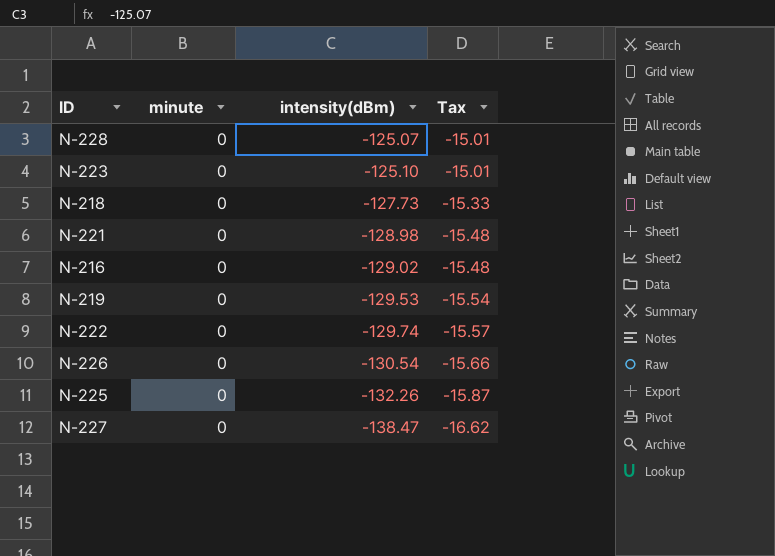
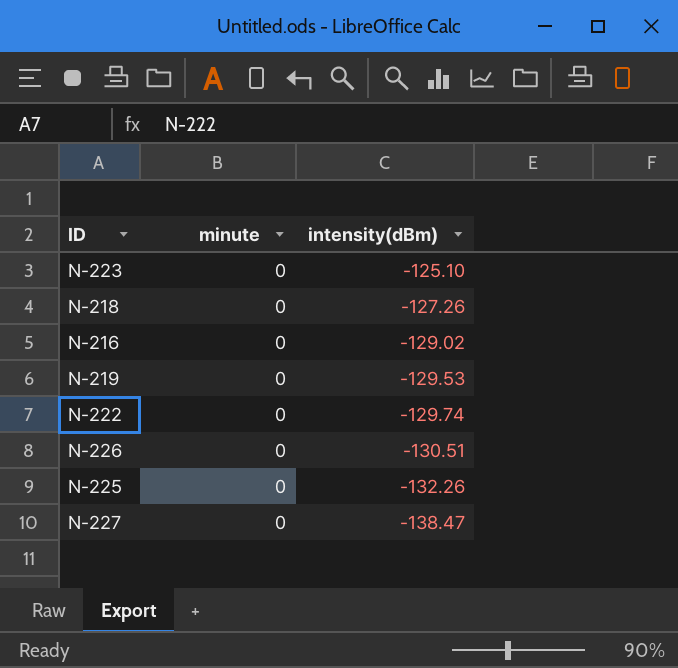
column Tax | formula: [intensity(dBm)] * 0.12 -> none
row N-228: 0 | -125.07 | -15.01 -> none
row N-221: 0 | -128.98 | -15.48 -> none
N-218 | intensity(dBm): -127.73 -> -127.26
N-226 | intensity(dBm): -130.54 -> -130.51

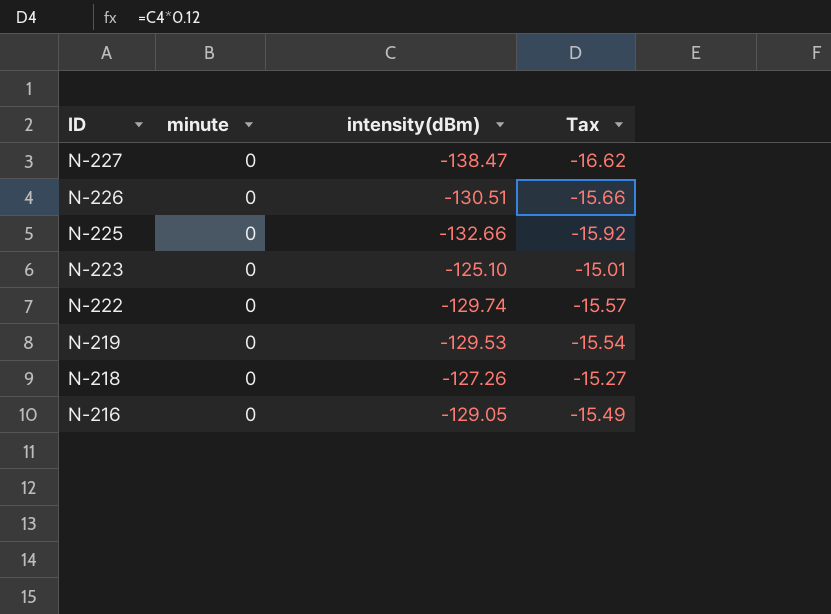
row order: intensity(dBm) descending -> ID descending
column Tax | formula: none -> [intensity(dBm)] * 0.12
N-225 | intensity(dBm): -132.26 -> -132.66
N-216 | intensity(dBm): -129.02 -> -129.05

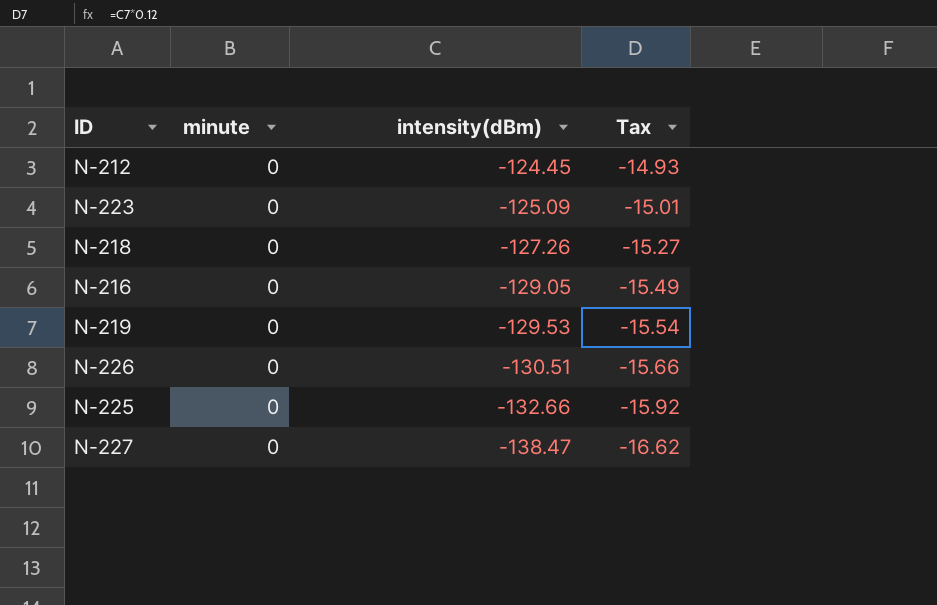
row order: ID descending -> intensity(dBm) descending
row N-222: 0 | -129.74 | -15.57 -> none
row N-212: none -> 0 | -124.45 | -14.93
N-223 | intensity(dBm): -125.10 -> -125.09

